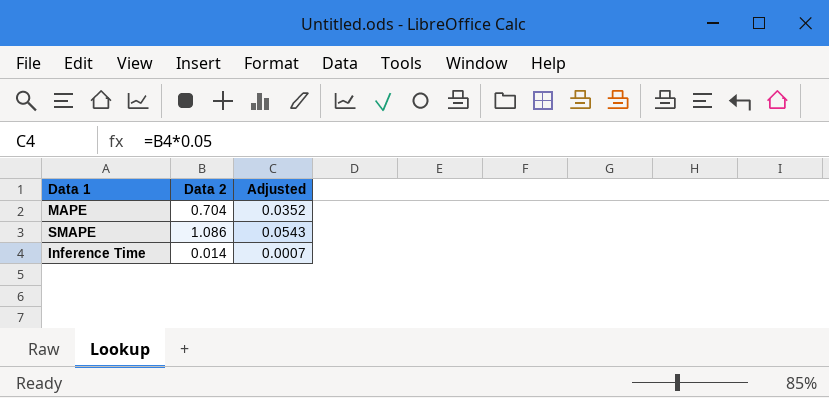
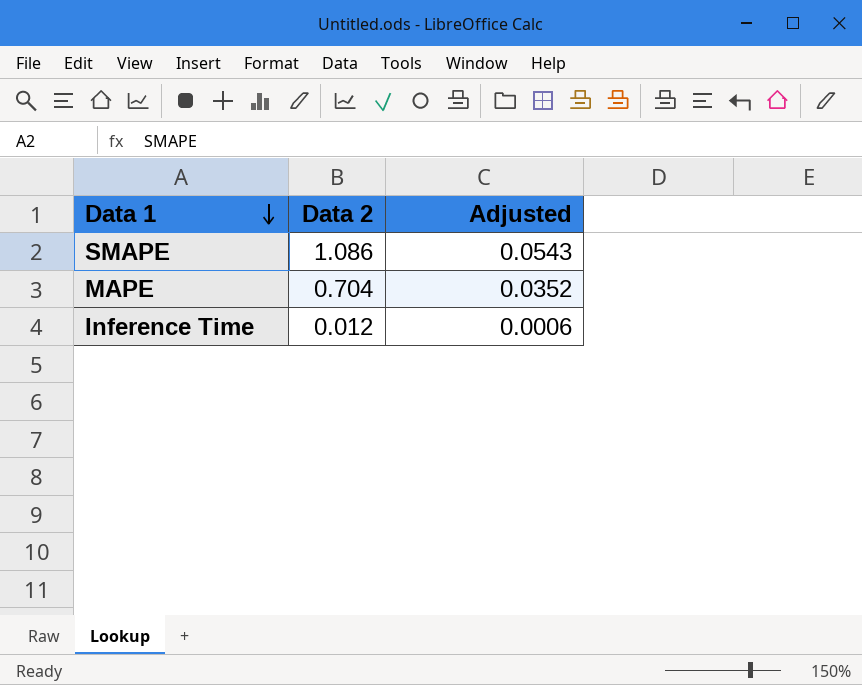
row order: none -> Data 1 descending
Inference Time | Data 2: 0.014 -> 0.012
Inference Time | Adjusted: 0.0007 -> 0.0006

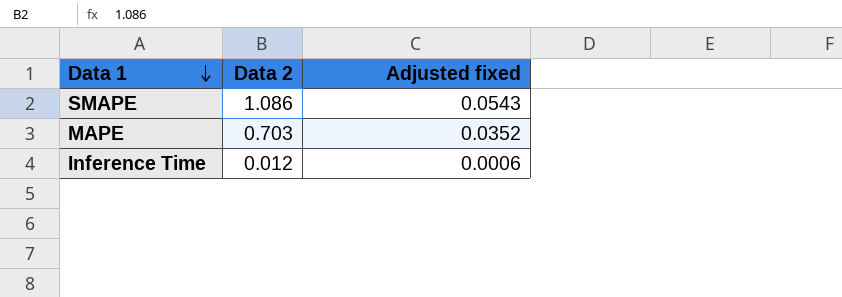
column name: Adjusted -> Adjusted fixed
MAPE | Data 2: 0.704 -> 0.703

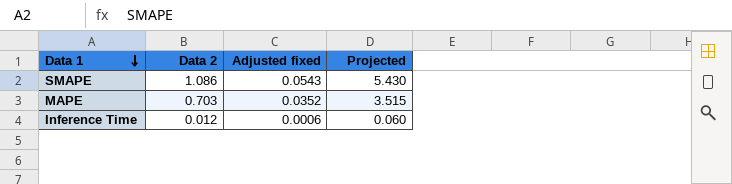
column Projected | formula: none -> [Data 2] * 5

